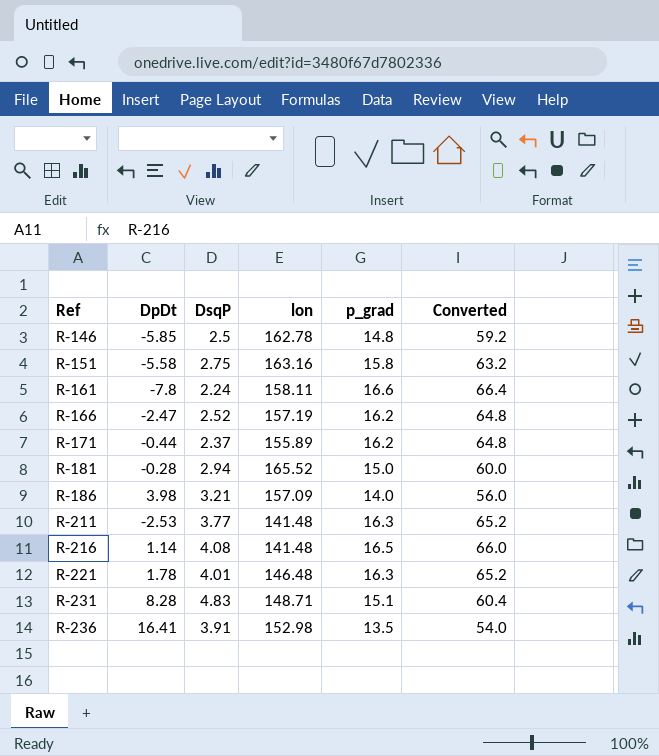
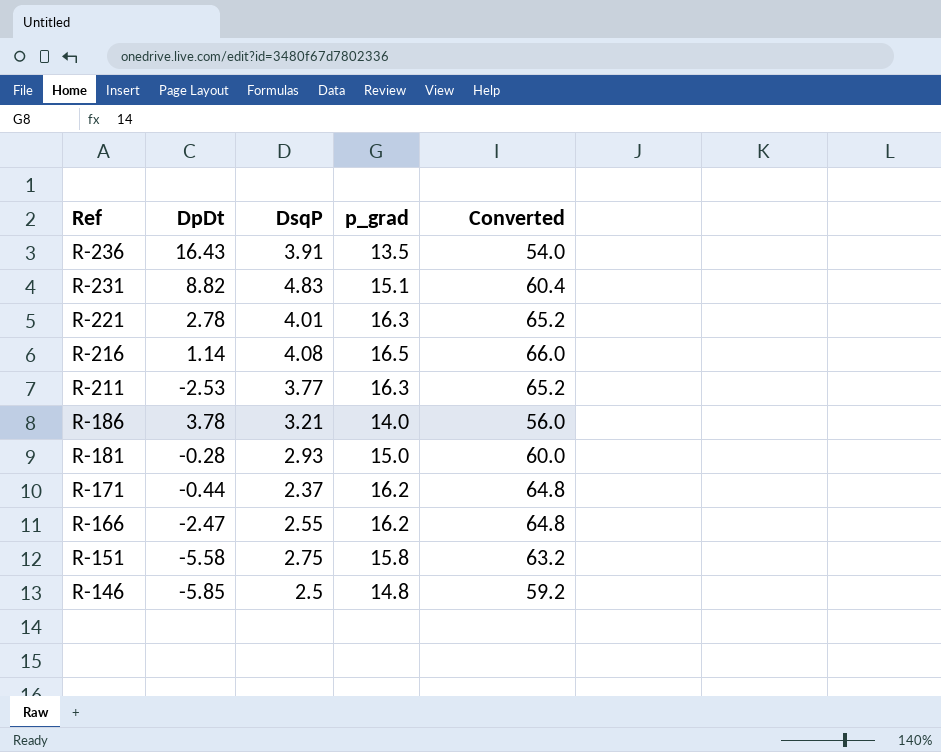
row order: Ref ascending -> Ref descending
column lon | position: 4 -> none
row R-161: -7.8 | 2.24 | 158.11 | 16.6 | 66.4 -> none
R-236 | DpDt: 16.41 -> 16.43
R-231 | DpDt: 8.28 -> 8.82
R-221 | DpDt: 1.78 -> 2.78
R-186 | DpDt: 3.98 -> 3.78
R-181 | DsqP: 2.94 -> 2.93
R-166 | DsqP: 2.52 -> 2.55

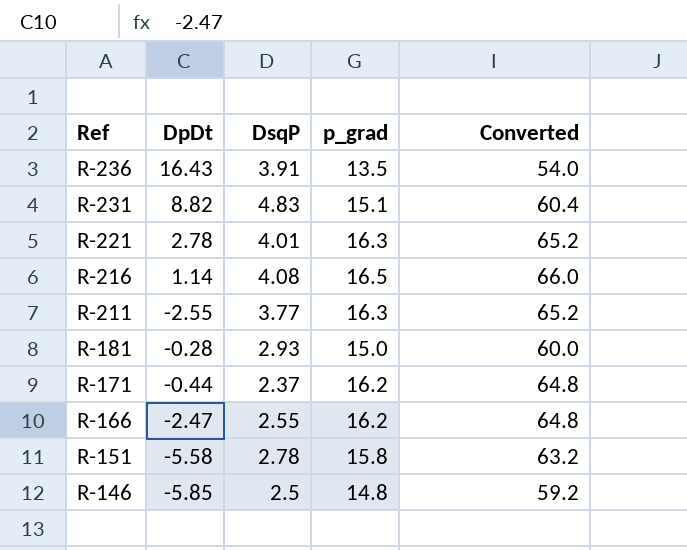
row R-186: 3.78 | 3.21 | 14.0 | 56.0 -> none
R-211 | DpDt: -2.53 -> -2.55
R-151 | DsqP: 2.75 -> 2.78

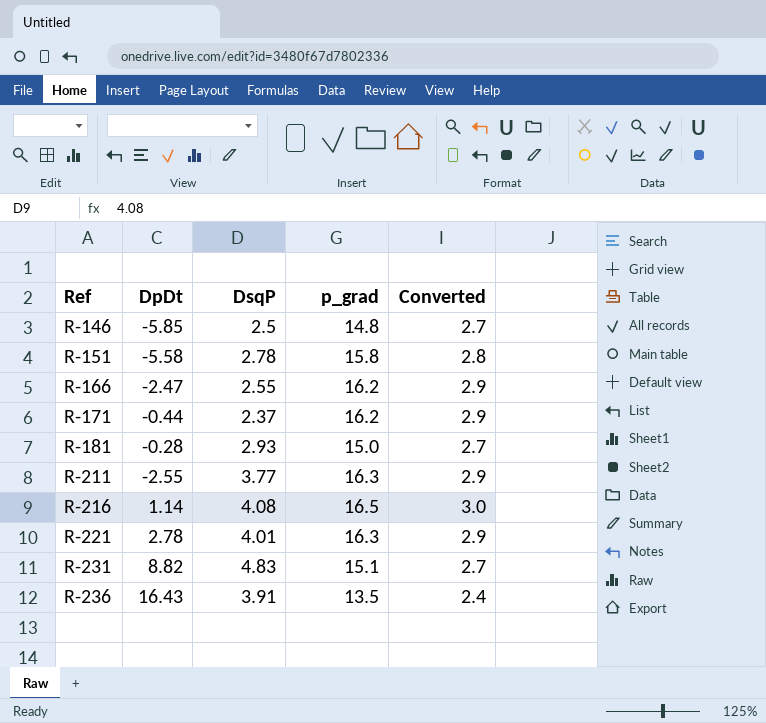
row order: Ref descending -> Ref ascending
column Converted | formula: [p_grad] * 4 -> [p_grad] * 0.18

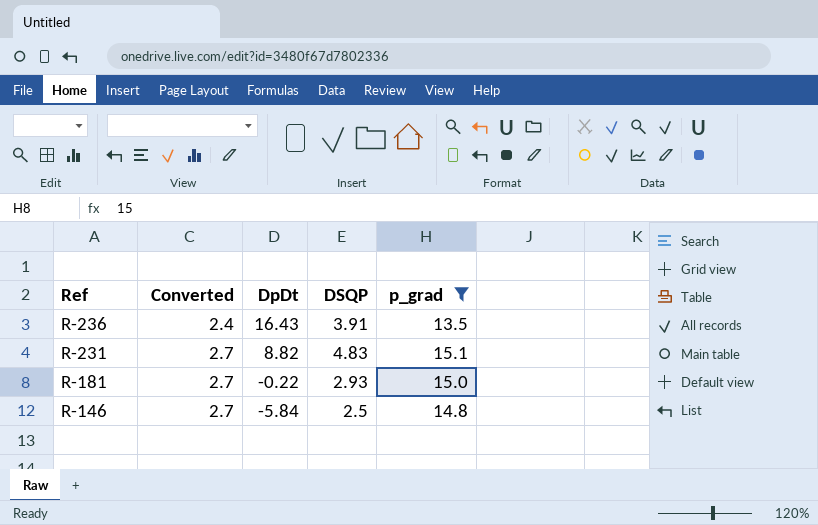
filter: none -> p_grad <= 15.1
row order: Ref ascending -> Ref descending
column Converted | position: 5 -> 2
column name: DsqP -> DSQP
R-181 | DpDt: -0.28 -> -0.22
R-146 | DpDt: -5.85 -> -5.84

